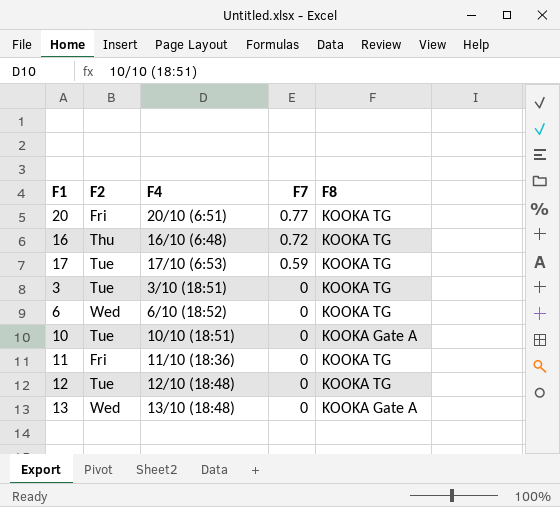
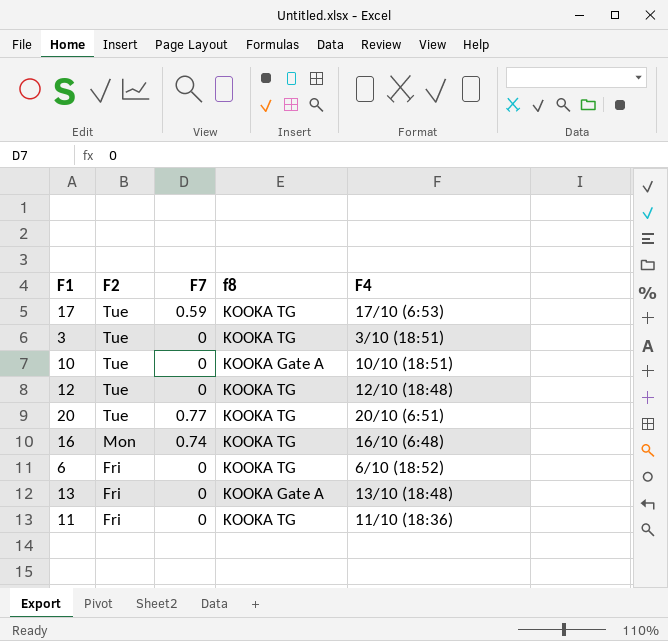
row order: F7 descending -> F2 descending
column name: F8 -> f8
column F4 | position: 3 -> 5
20 | F2: Fri -> Tue
16 | F2: Thu -> Mon
16 | F7: 0.72 -> 0.74
6 | F2: Wed -> Fri
13 | F2: Wed -> Fri

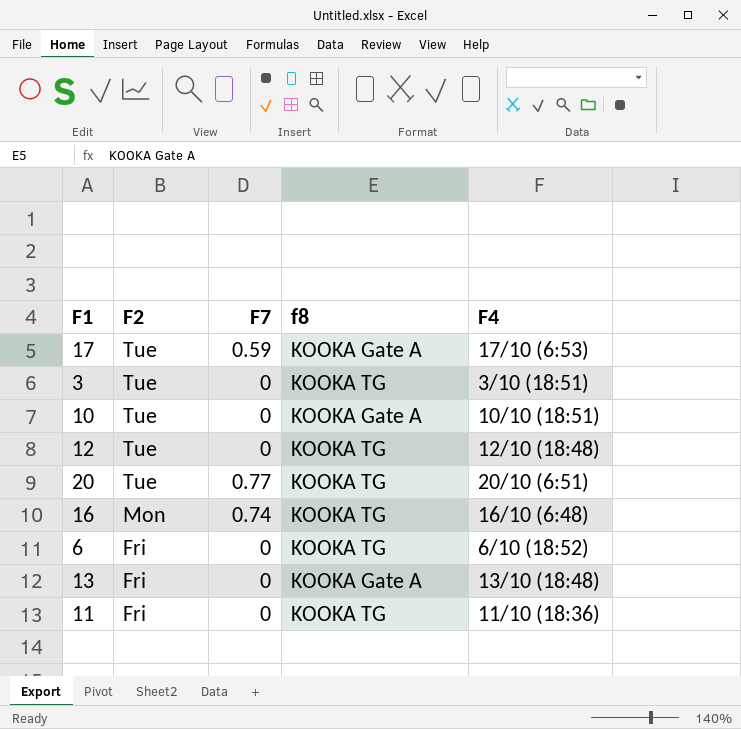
17 | f8: KOOKA TG -> KOOKA Gate A

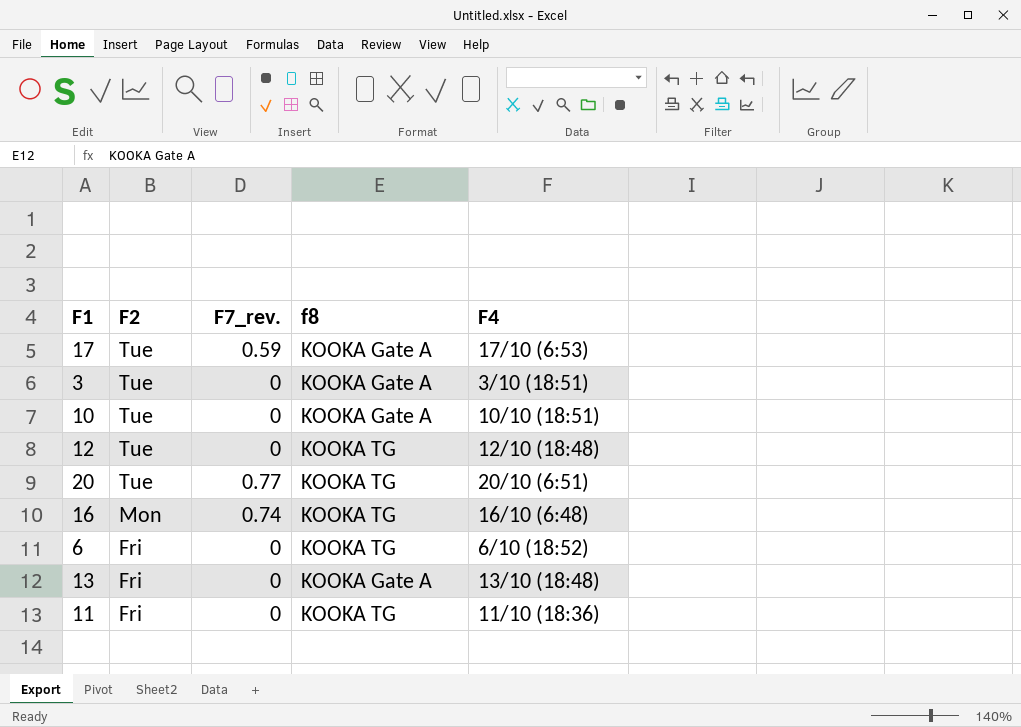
column name: F7 -> F7_rev.
3 | f8: KOOKA TG -> KOOKA Gate A

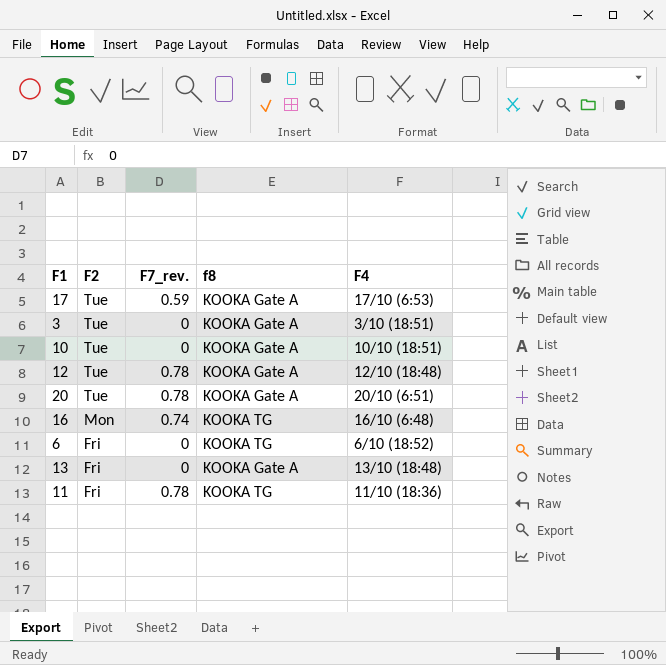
12 | F7_rev.: 0 -> 0.78
12 | f8: KOOKA TG -> KOOKA Gate A
20 | F7_rev.: 0.77 -> 0.78
20 | f8: KOOKA TG -> KOOKA Gate A
11 | F7_rev.: 0 -> 0.78

